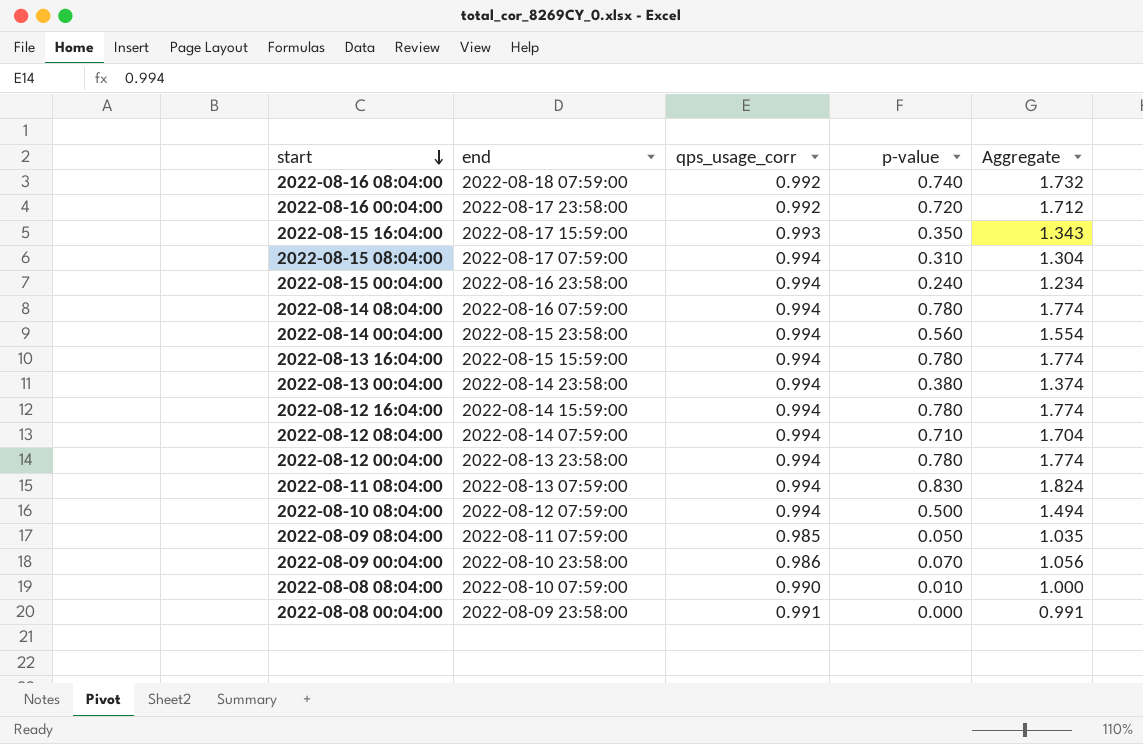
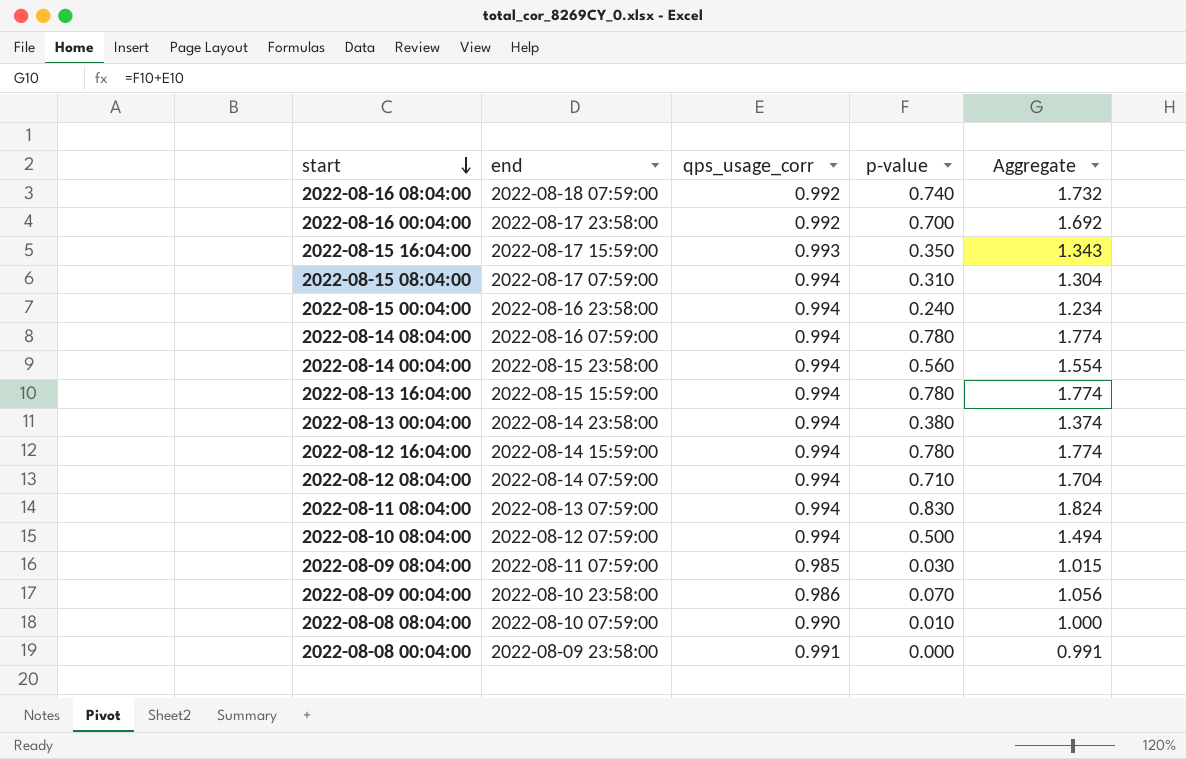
row 2022-08-12 00:04:00: 2022-08-13 23:58:00 | 0.994 | 0.780 | 1.774 -> none
2022-08-16 00:04:00 | p-value: 0.720 -> 0.700
2022-08-16 00:04:00 | Aggregate: 1.712 -> 1.692
2022-08-09 08:04:00 | p-value: 0.050 -> 0.030
2022-08-09 08:04:00 | Aggregate: 1.035 -> 1.015

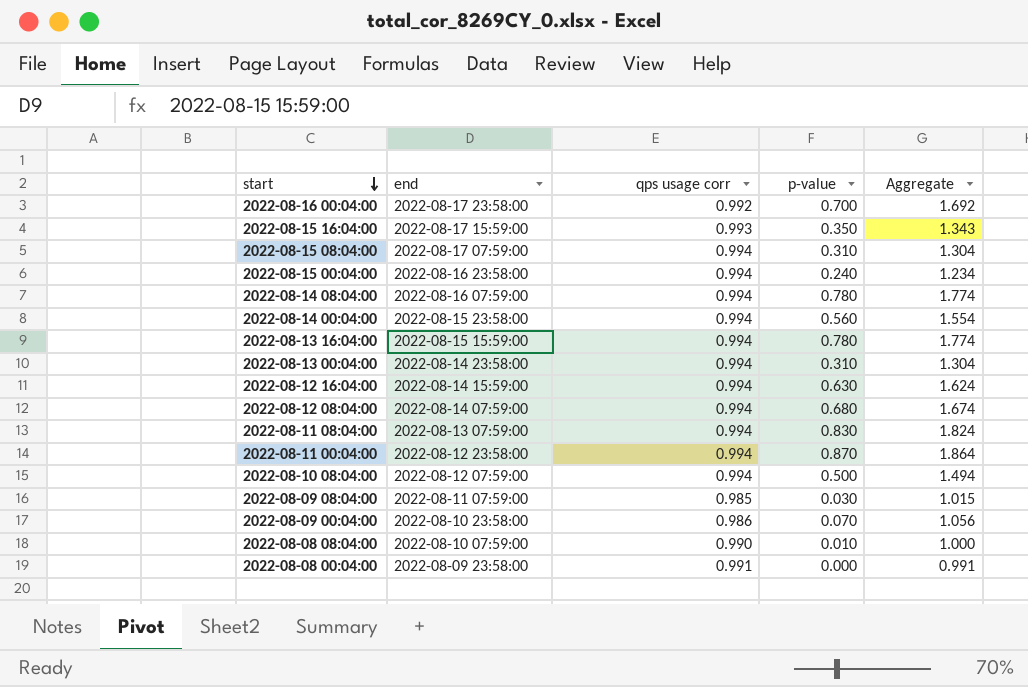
column name: qps_usage_corr -> qps usage corr
row 2022-08-16 08:04:00: 2022-08-18 07:59:00 | 0.992 | 0.740 | 1.732 -> none
2022-08-13 00:04:00 | p-value: 0.380 -> 0.310
2022-08-13 00:04:00 | Aggregate: 1.374 -> 1.304
2022-08-12 16:04:00 | p-value: 0.780 -> 0.630
2022-08-12 16:04:00 | Aggregate: 1.774 -> 1.624
2022-08-12 08:04:00 | p-value: 0.710 -> 0.680
2022-08-12 08:04:00 | Aggregate: 1.704 -> 1.674
row 2022-08-11 00:04:00: none -> 2022-08-12 23:58:00 | 0.994 | 0.870 | 1.864

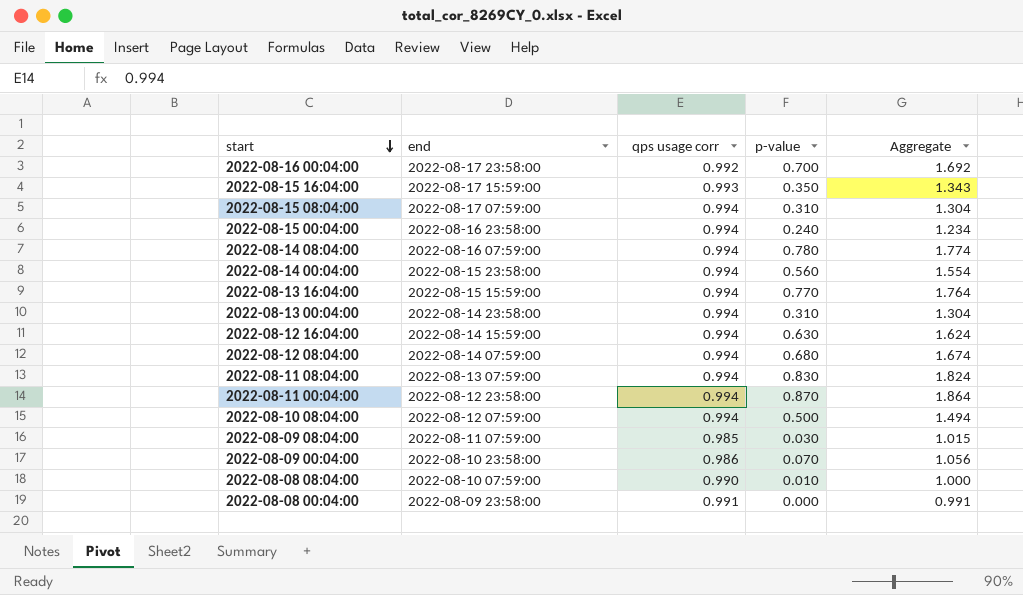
2022-08-13 16:04:00 | p-value: 0.780 -> 0.770
2022-08-13 16:04:00 | Aggregate: 1.774 -> 1.764

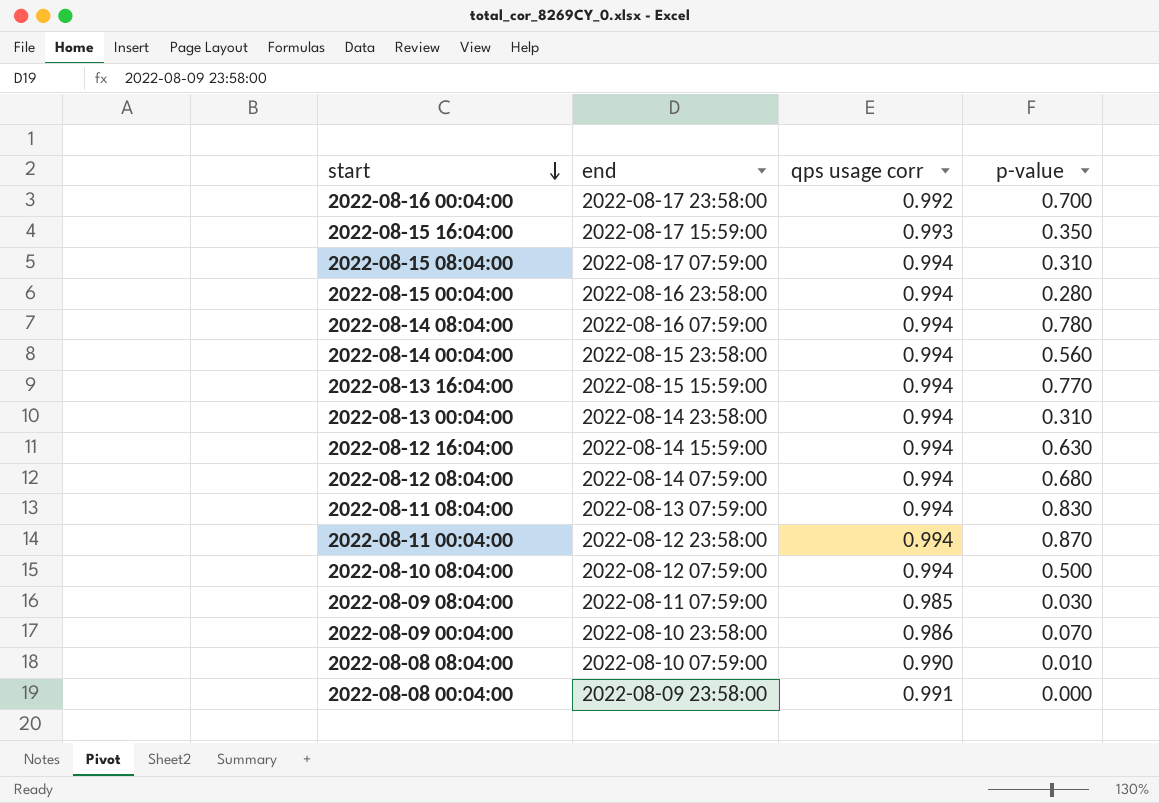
column Aggregate | formula: [qps usage corr] + [p-value] -> none
2022-08-15 00:04:00 | p-value: 0.240 -> 0.280

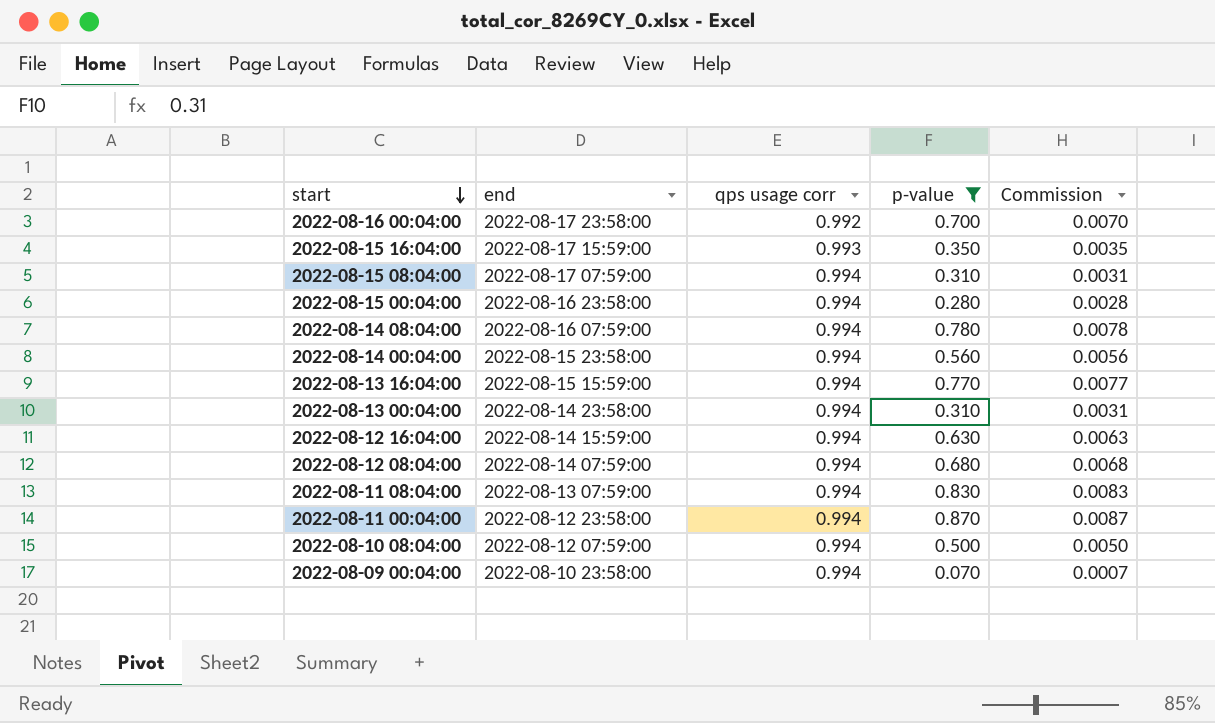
filter: none -> p-value >= 0.070
column Commission | formula: none -> [p-value] * 0.01
2022-08-09 00:04:00 | qps usage corr: 0.986 -> 0.994

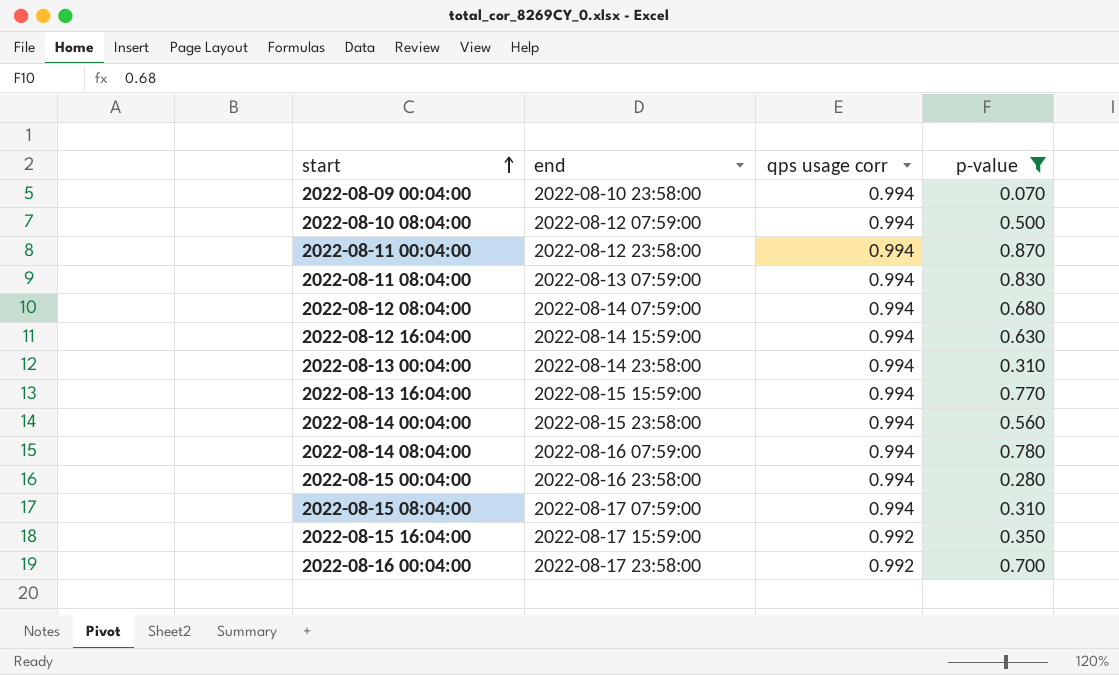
row order: start descending -> start ascending
column Commission | formula: [p-value] * 0.01 -> none
2022-08-15 16:04:00 | qps usage corr: 0.993 -> 0.992

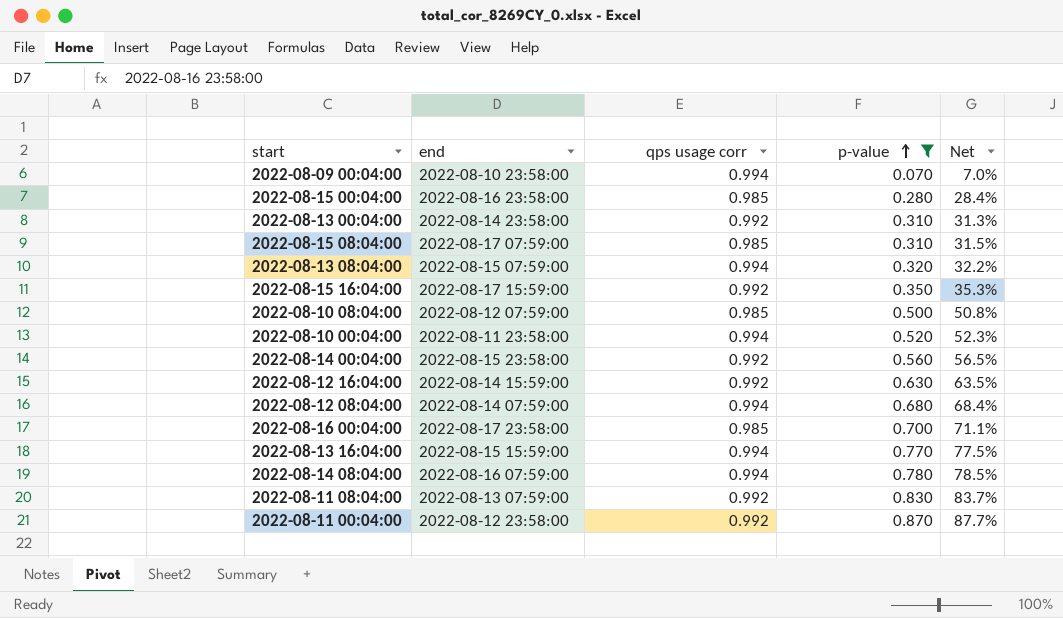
row order: start ascending -> p-value ascending
column Net | formula: none -> [p-value] / [qps usage corr]
2022-08-15 00:04:00 | qps usage corr: 0.994 -> 0.985
2022-08-13 00:04:00 | qps usage corr: 0.994 -> 0.992
2022-08-15 08:04:00 | qps usage corr: 0.994 -> 0.985
row 2022-08-13 08:04:00: none -> 2022-08-15 07:59:00 | 0.994 | 0.320 | 32.2%
2022-08-10 08:04:00 | qps usage corr: 0.994 -> 0.985
row 2022-08-10 00:04:00: none -> 2022-08-11 23:58:00 | 0.994 | 0.520 | 52.3%
2022-08-14 00:04:00 | qps usage corr: 0.994 -> 0.992
2022-08-12 16:04:00 | qps usage corr: 0.994 -> 0.992
2022-08-16 00:04:00 | qps usage corr: 0.992 -> 0.985
2022-08-11 08:04:00 | qps usage corr: 0.994 -> 0.992
2022-08-11 00:04:00 | qps usage corr: 0.994 -> 0.992

